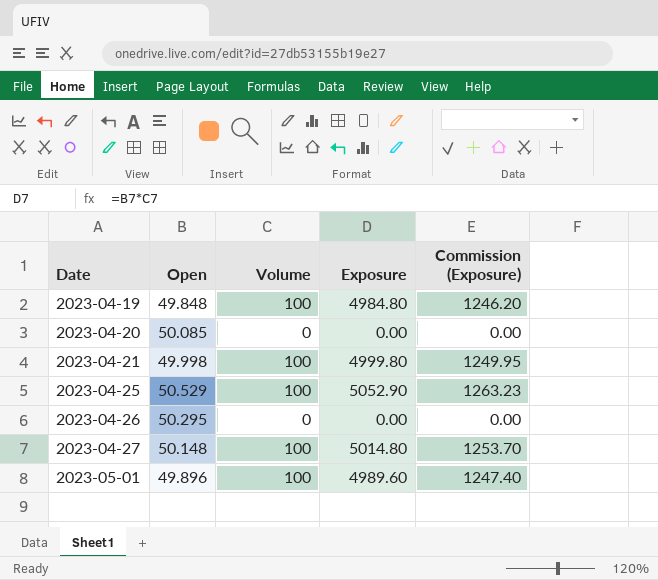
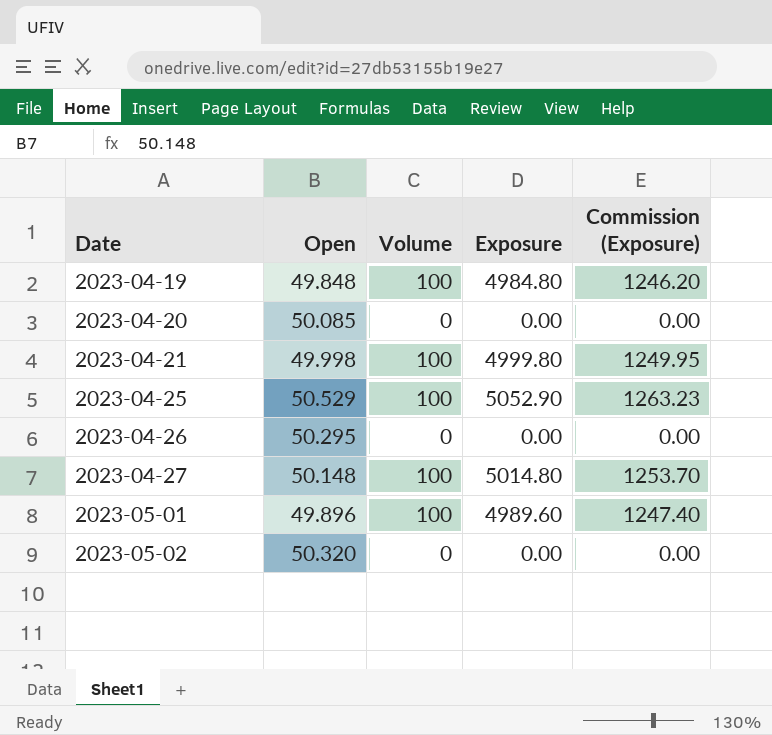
row 2023-05-02: none -> 50.320 | 0 | 0.00 | 0.00

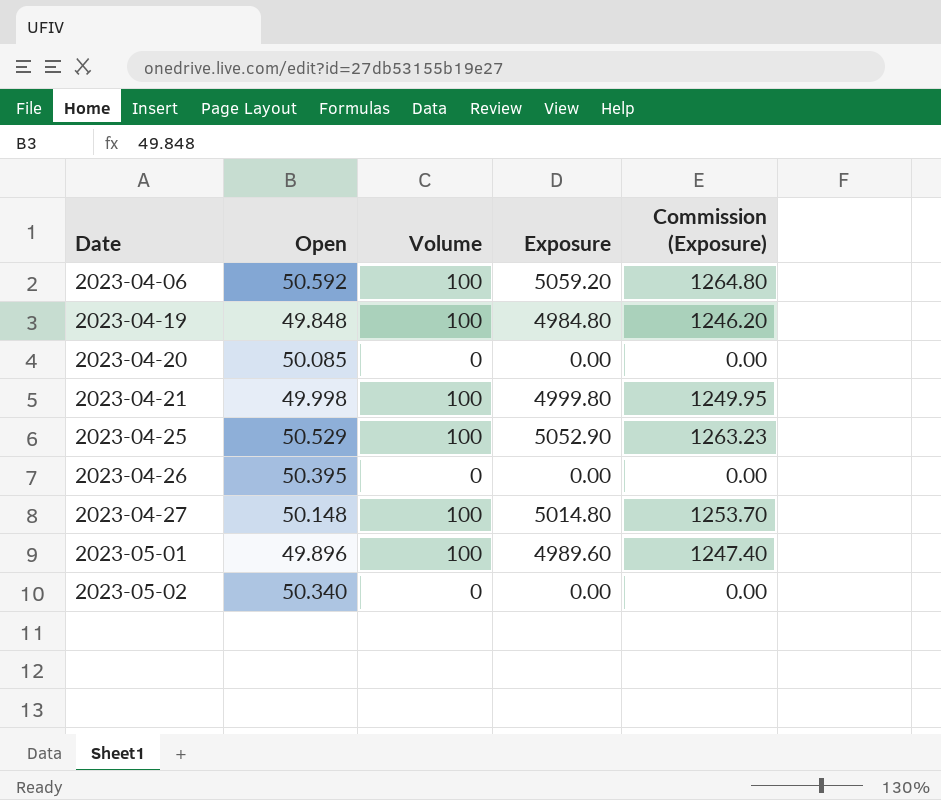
row 2023-04-06: none -> 50.592 | 100 | 5059.20 | 1264.80
2023-04-26 | Open: 50.295 -> 50.395
2023-05-02 | Open: 50.320 -> 50.340

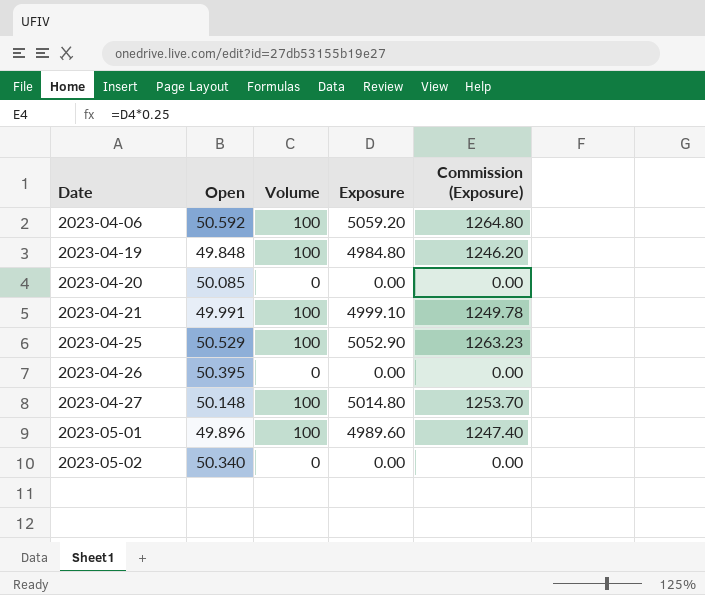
2023-04-21 | Open: 49.998 -> 49.991
2023-04-21 | Exposure: 4999.80 -> 4999.10
2023-04-21 | Commission (Exposure): 1249.95 -> 1249.78

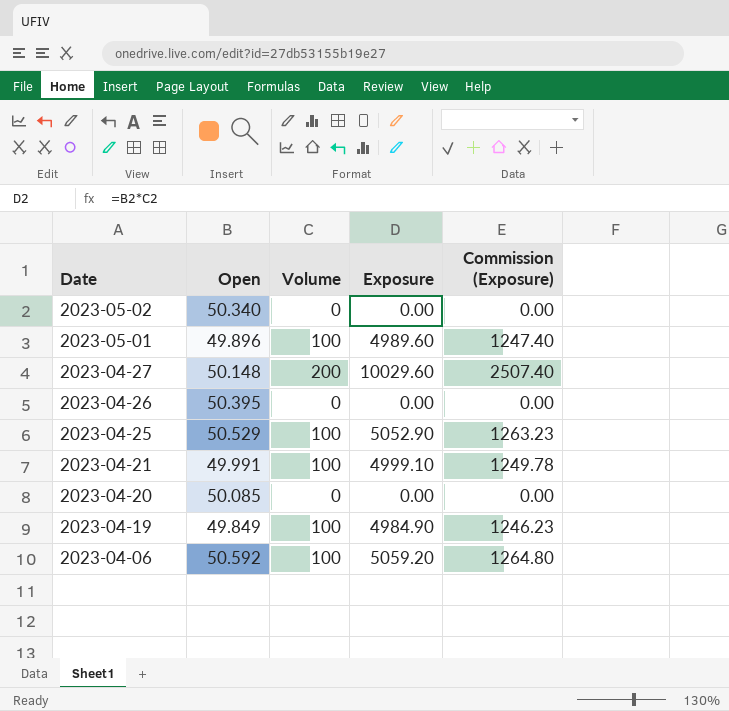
row order: Date ascending -> Date descending
2023-04-27 | Volume: 100 -> 200
2023-04-27 | Exposure: 5014.80 -> 10029.60
2023-04-27 | Commission (Exposure): 1253.70 -> 2507.40
2023-04-19 | Open: 49.848 -> 49.849
2023-04-19 | Exposure: 4984.80 -> 4984.90
2023-04-19 | Commission (Exposure): 1246.20 -> 1246.23

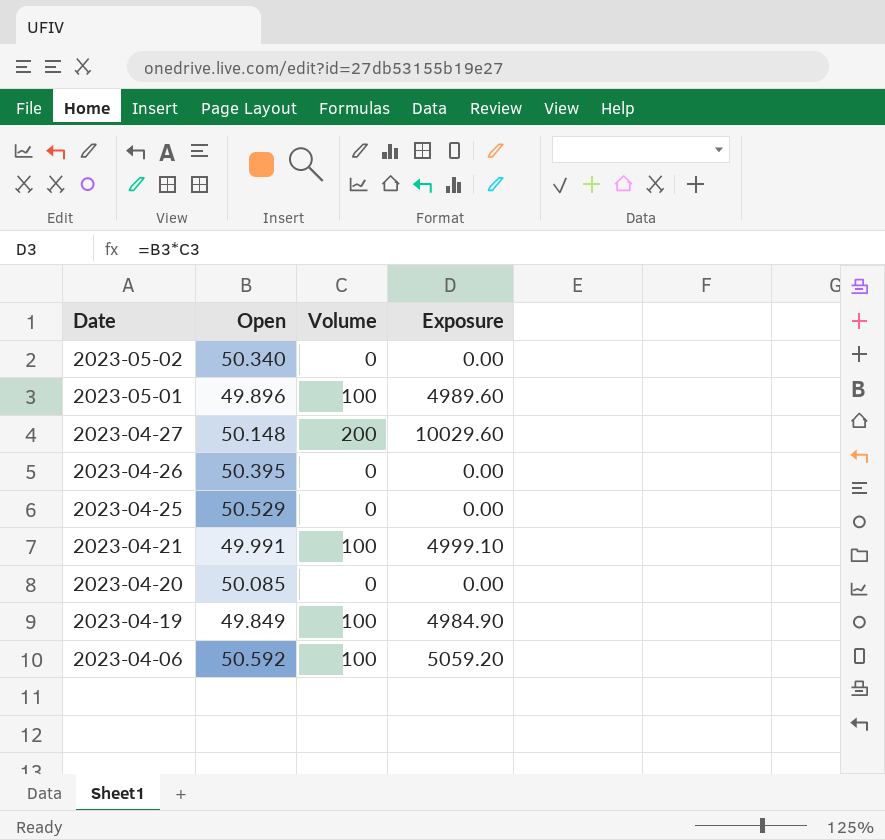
column Commission (Exposure) | formula: [Exposure] * 0.25 -> none
2023-04-25 | Volume: 100 -> 0
2023-04-25 | Exposure: 5052.90 -> 0.00

